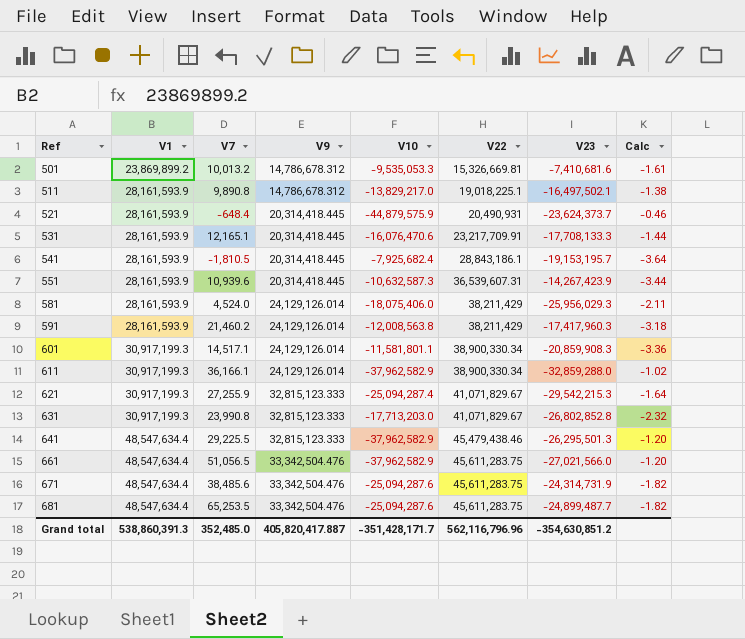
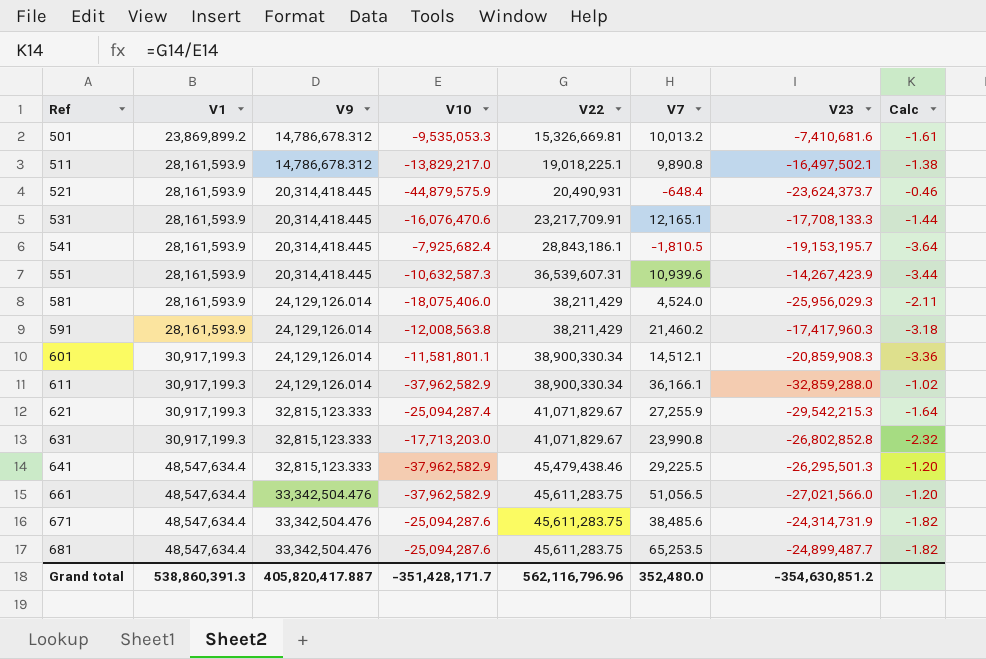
column V7 | position: 3 -> 6
601 | V7: 14,517.1 -> 14,512.1
Grand total | V7: 352,485.0 -> 352,480.0

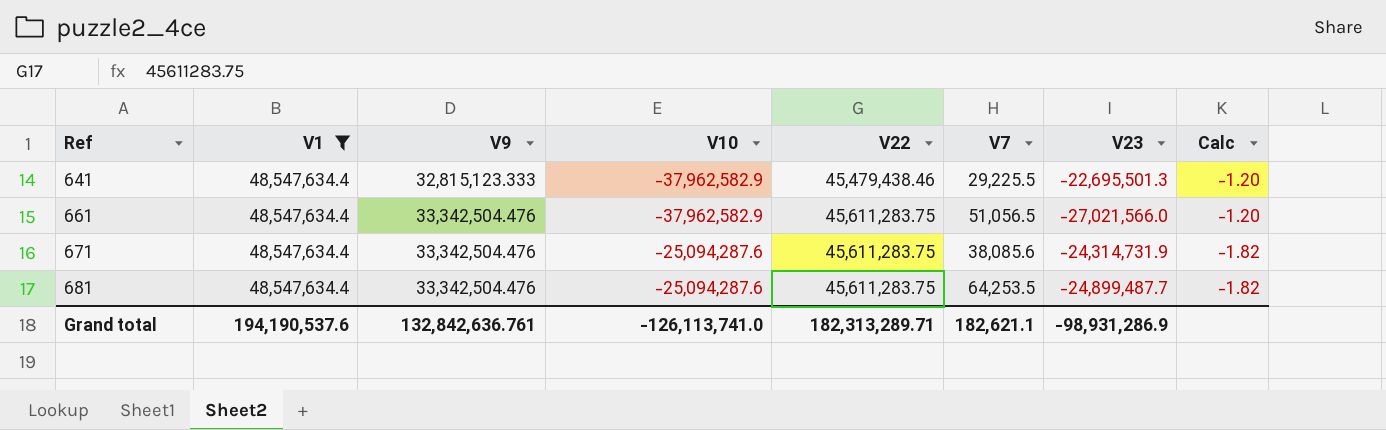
filter: none -> V1 = 48,547,634.4
641 | V23: -26,295,501.3 -> -22,695,501.3
671 | V7: 38,485.6 -> 38,085.6
681 | V7: 65,253.5 -> 64,253.5
Grand total | V1: 538,860,391.3 -> 194,190,537.6
Grand total | V9: 405,820,417.887 -> 132,842,636.761
Grand total | V10: -351,428,171.7 -> -126,113,741.0
Grand total | V22: 562,116,796.96 -> 182,313,289.71
Grand total | V7: 352,480.0 -> 182,621.1
Grand total | V23: -354,630,851.2 -> -98,931,286.9

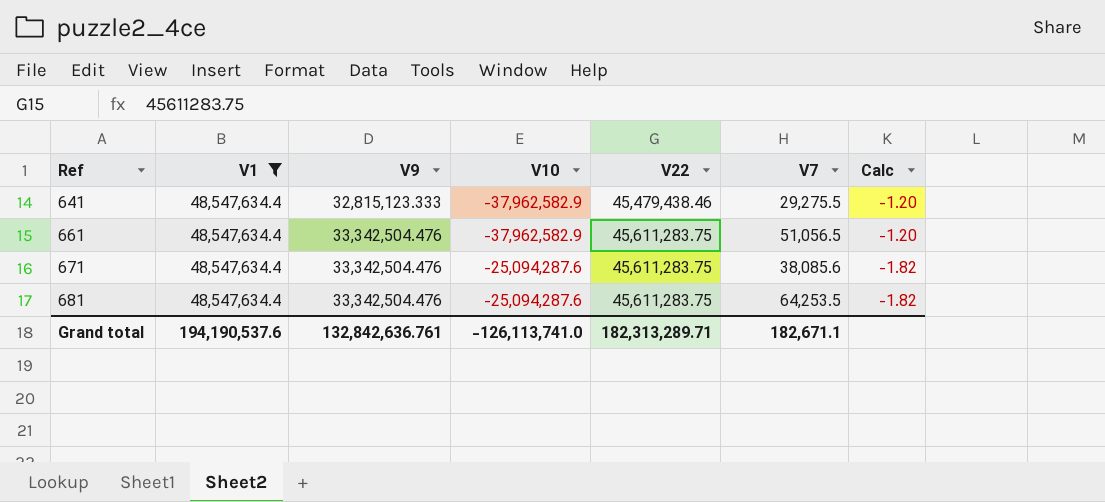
column V23 | position: 7 -> none
641 | V7: 29,225.5 -> 29,275.5
Grand total | V7: 182,621.1 -> 182,671.1

